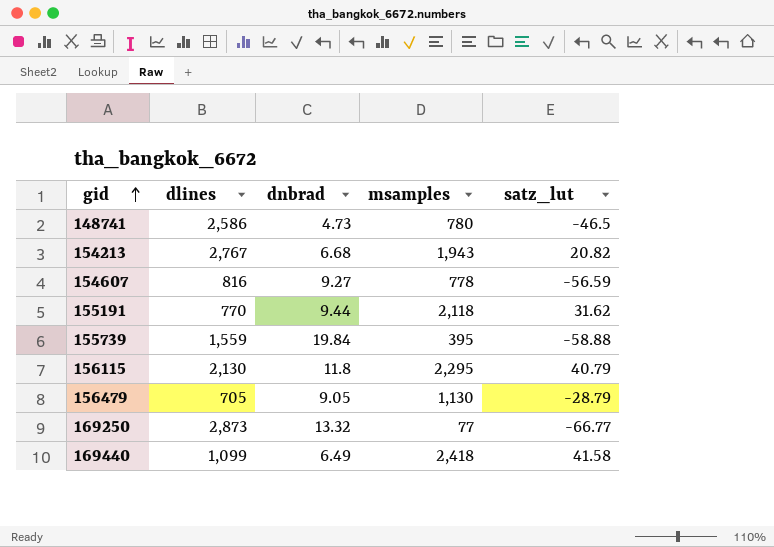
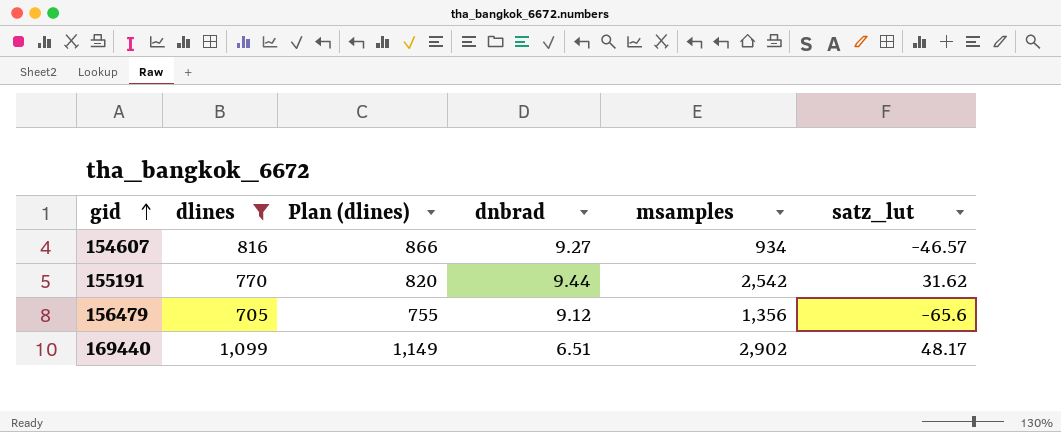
filter: none -> dlines <= 1,099
column Plan (dlines) | formula: none -> [dlines] + 50
154607 | msamples: 778 -> 934
154607 | satz_lut: -56.59 -> -46.57
155191 | msamples: 2,118 -> 2,542
156479 | dnbrad: 9.05 -> 9.12
156479 | msamples: 1,130 -> 1,356
156479 | satz_lut: -28.79 -> -65.6
169440 | dnbrad: 6.49 -> 6.51
169440 | msamples: 2,418 -> 2,902
169440 | satz_lut: 41.58 -> 48.17

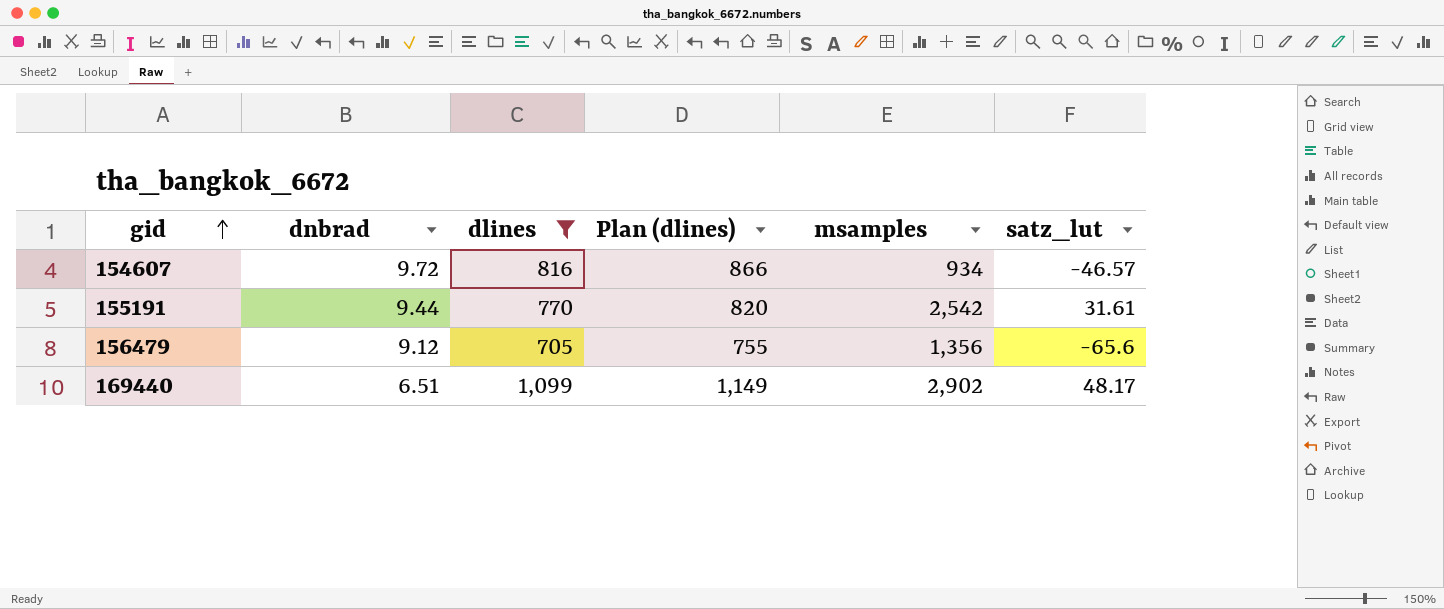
column dnbrad | position: 4 -> 2
154607 | dnbrad: 9.27 -> 9.72
155191 | satz_lut: 31.62 -> 31.61

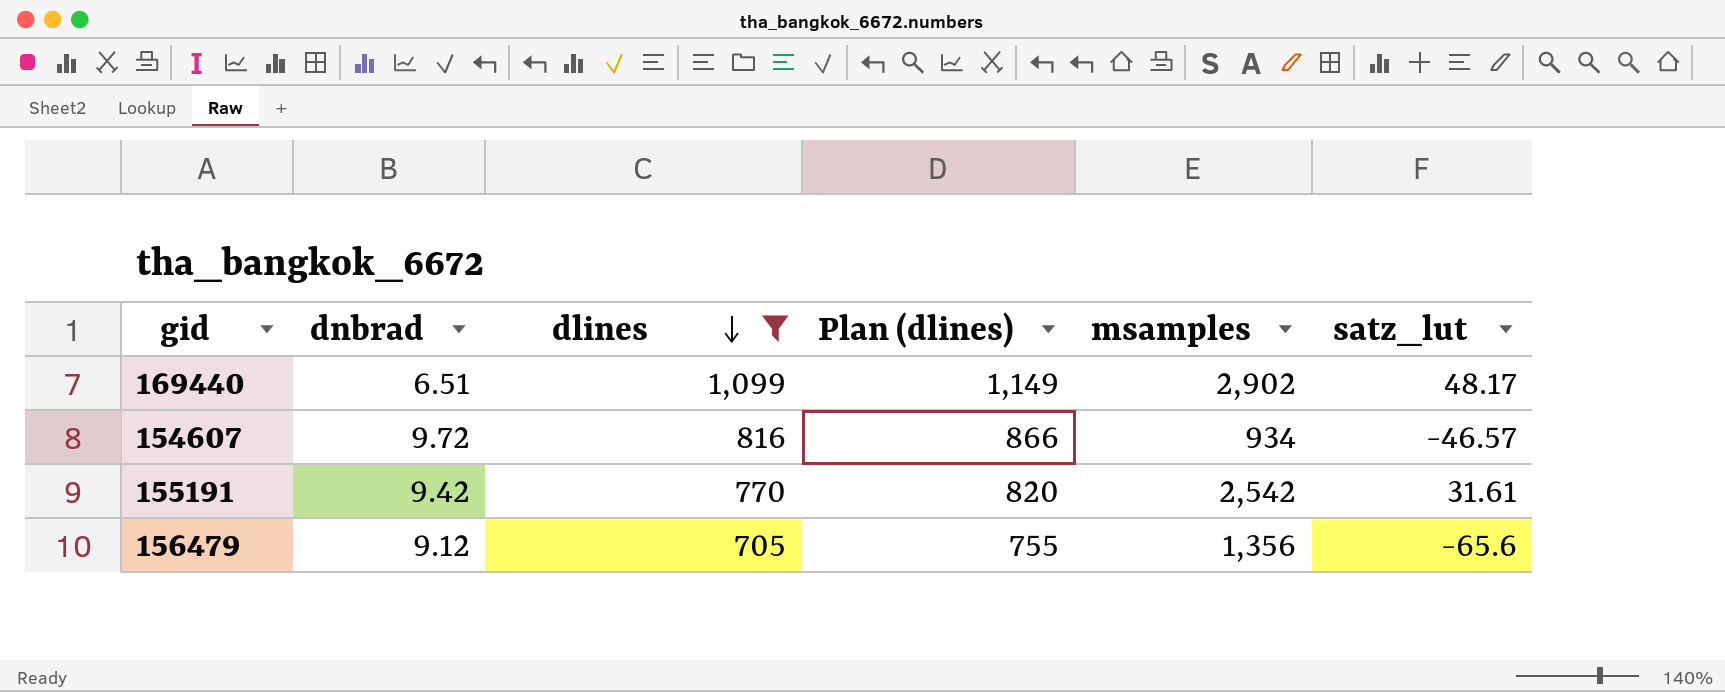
row order: gid ascending -> dlines descending
155191 | dnbrad: 9.44 -> 9.42

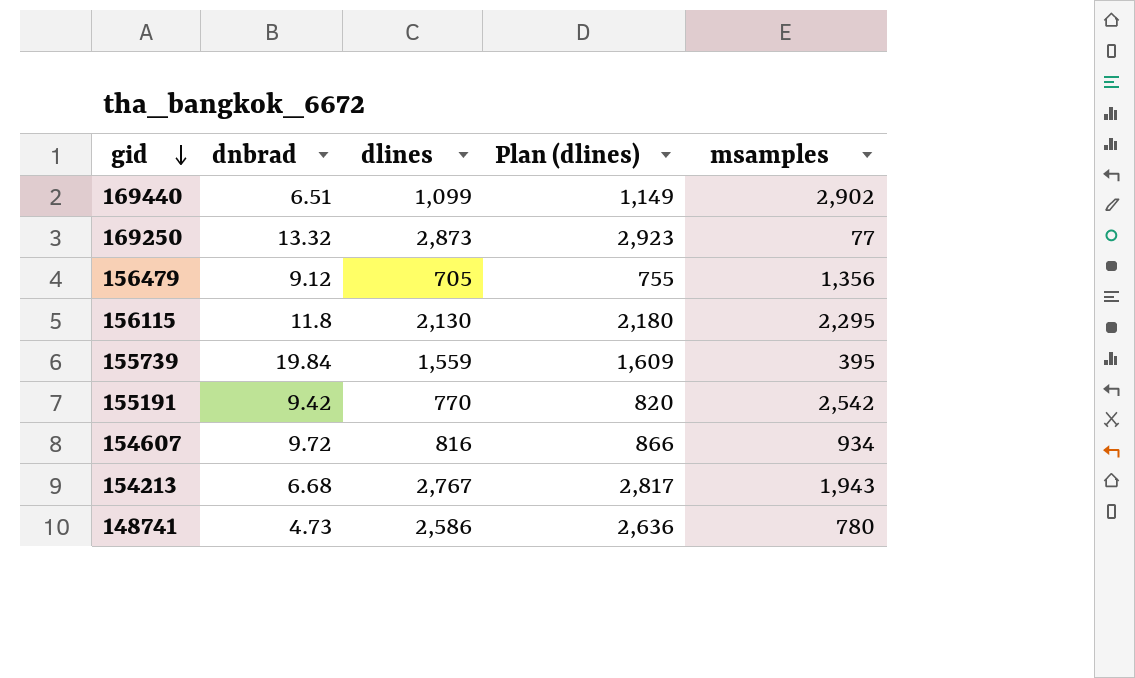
filter: dlines <= 1,099 -> none
row order: dlines descending -> gid descending
column satz_lut | position: 6 -> none

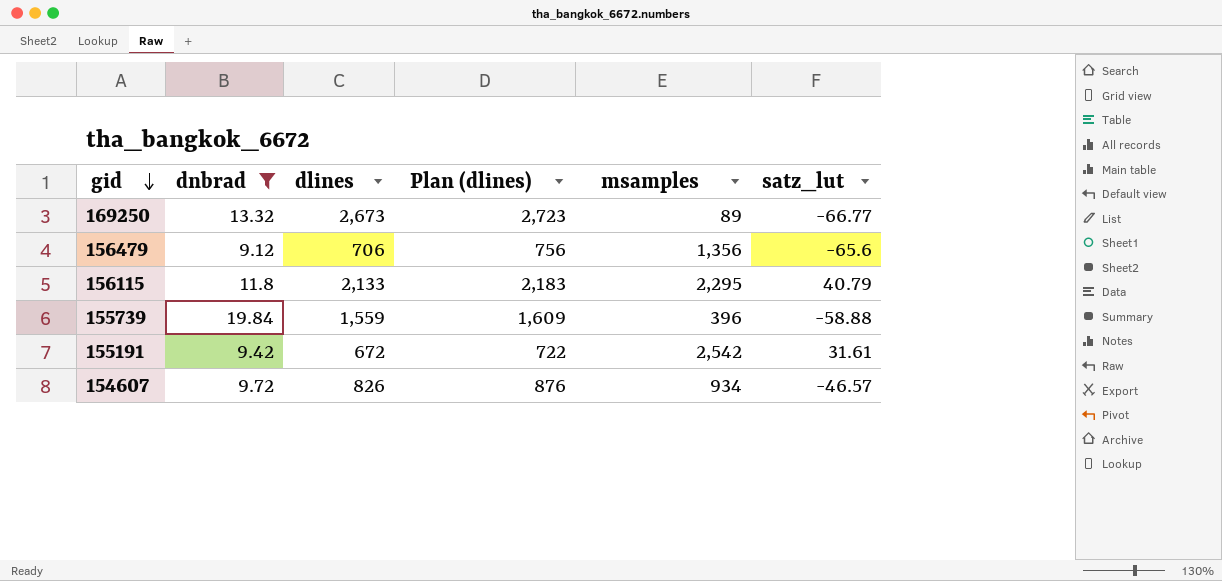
filter: none -> dnbrad >= 9.12
column satz_lut | position: none -> 6
169250 | dlines: 2,873 -> 2,673
169250 | Plan (dlines): 2,923 -> 2,723
169250 | msamples: 77 -> 89
156479 | dlines: 705 -> 706
156479 | Plan (dlines): 755 -> 756
156115 | dlines: 2,130 -> 2,133
156115 | Plan (dlines): 2,180 -> 2,183
155739 | msamples: 395 -> 396
155191 | dlines: 770 -> 672
155191 | Plan (dlines): 820 -> 722
154607 | dlines: 816 -> 826
154607 | Plan (dlines): 866 -> 876

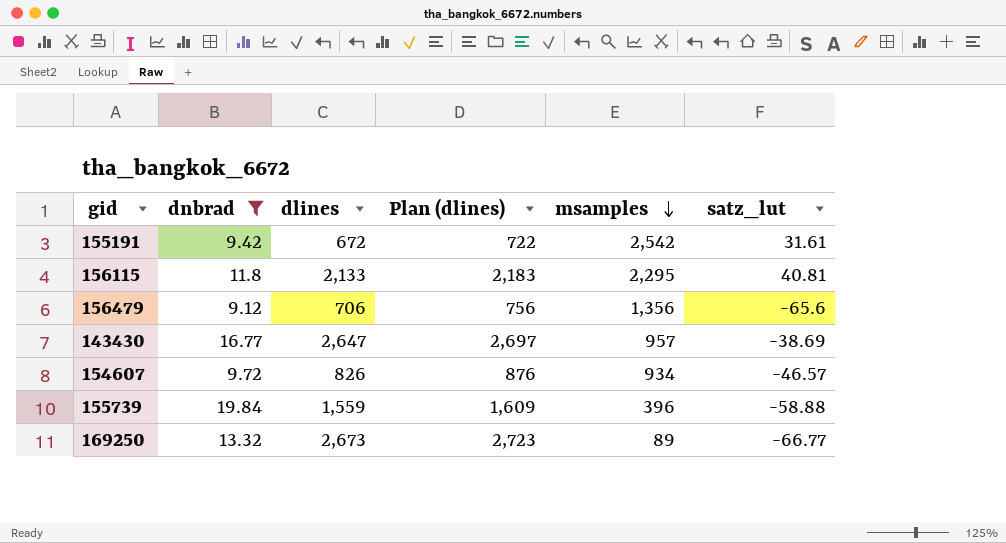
row order: gid descending -> msamples descending
156115 | satz_lut: 40.79 -> 40.81
row 143430: none -> 16.77 | 2,647 | 2,697 | 957 | -38.69

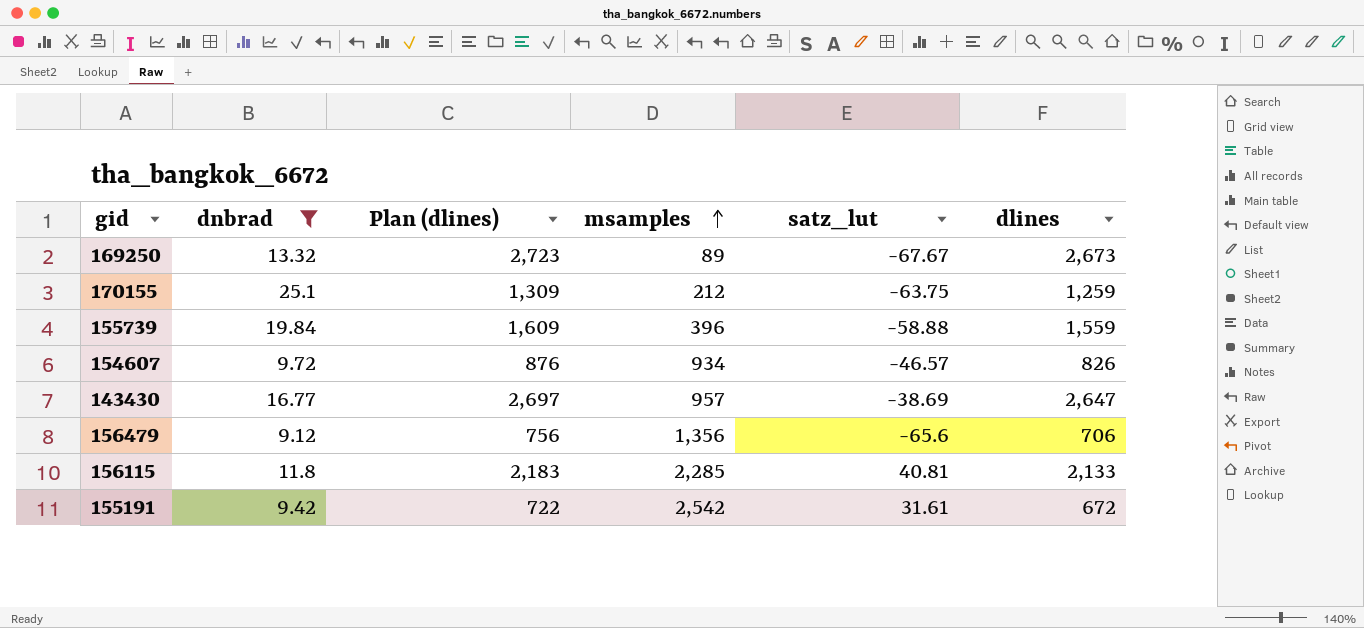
row order: msamples descending -> msamples ascending
column dlines | position: 3 -> 6
169250 | satz_lut: -66.77 -> -67.67
row 170155: none -> 25.1 | 1,309 | 212 | -63.75 | 1,259
156115 | msamples: 2,295 -> 2,285

